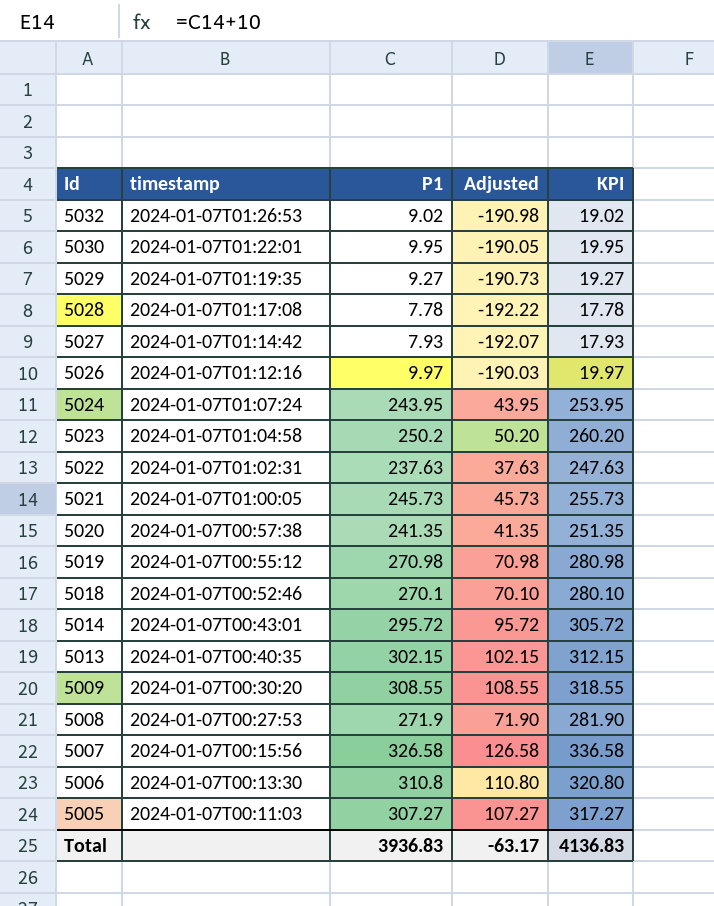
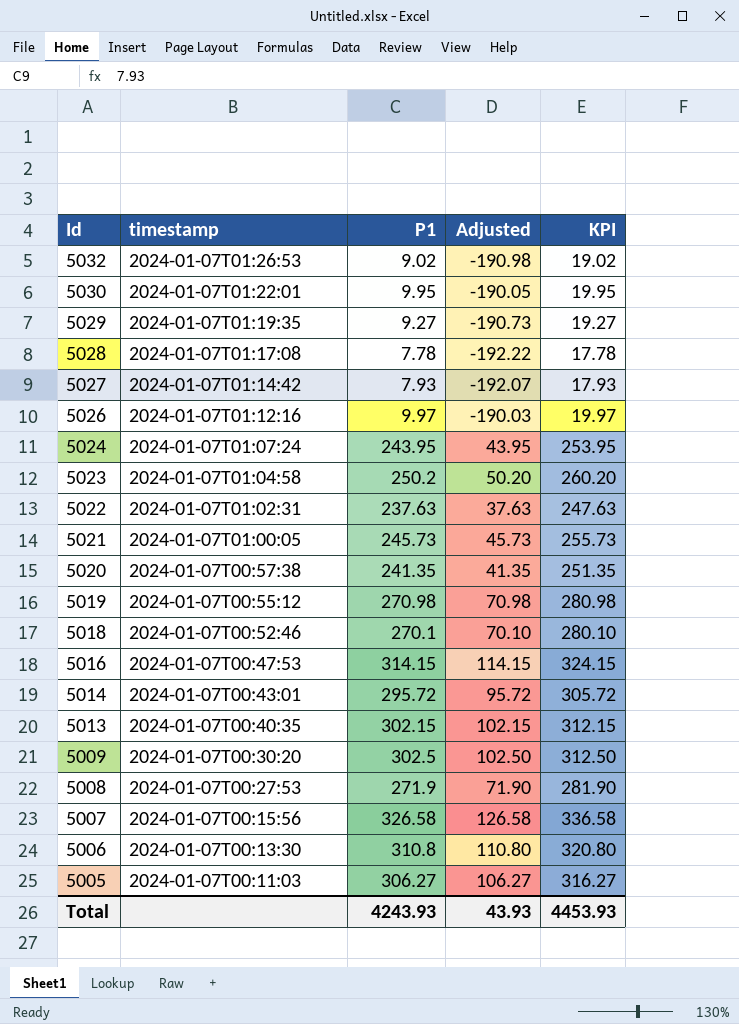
row 5016: none -> 2024-01-07T00:47:53 | 314.15 | 114.15 | 324.15
5009 | P1: 308.55 -> 302.5
5009 | Adjusted: 108.55 -> 102.50
5009 | KPI: 318.55 -> 312.50
5005 | P1: 307.27 -> 306.27
5005 | Adjusted: 107.27 -> 106.27
5005 | KPI: 317.27 -> 316.27
Total | P1: 3936.83 -> 4243.93
Total | Adjusted: -63.17 -> 43.93
Total | KPI: 4136.83 -> 4453.93

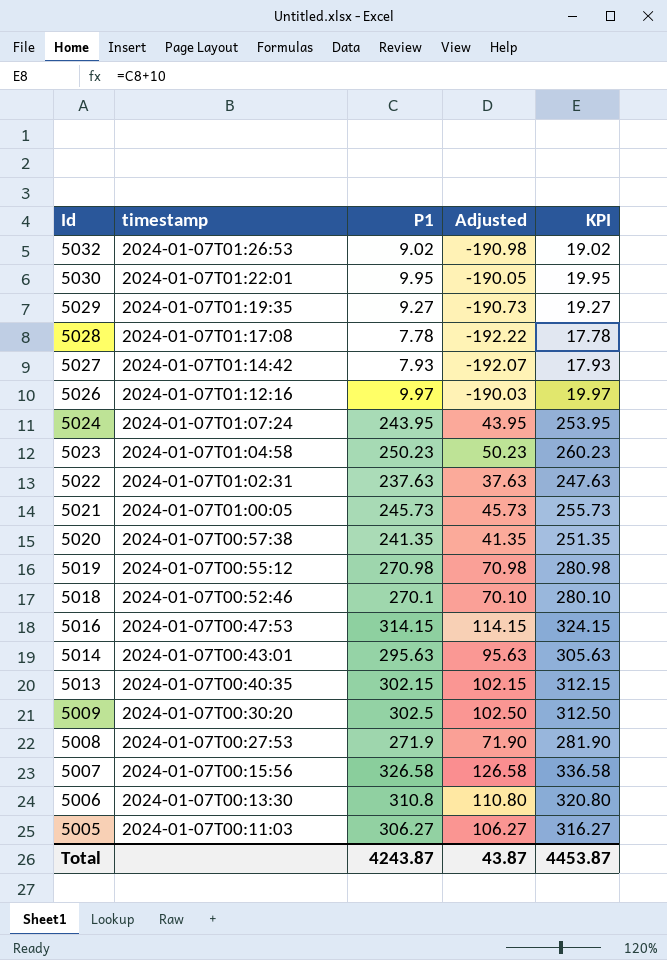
5023 | P1: 250.2 -> 250.23
5023 | Adjusted: 50.20 -> 50.23
5023 | KPI: 260.20 -> 260.23
5014 | P1: 295.72 -> 295.63
5014 | Adjusted: 95.72 -> 95.63
5014 | KPI: 305.72 -> 305.63
Total | P1: 4243.93 -> 4243.87
Total | Adjusted: 43.93 -> 43.87
Total | KPI: 4453.93 -> 4453.87

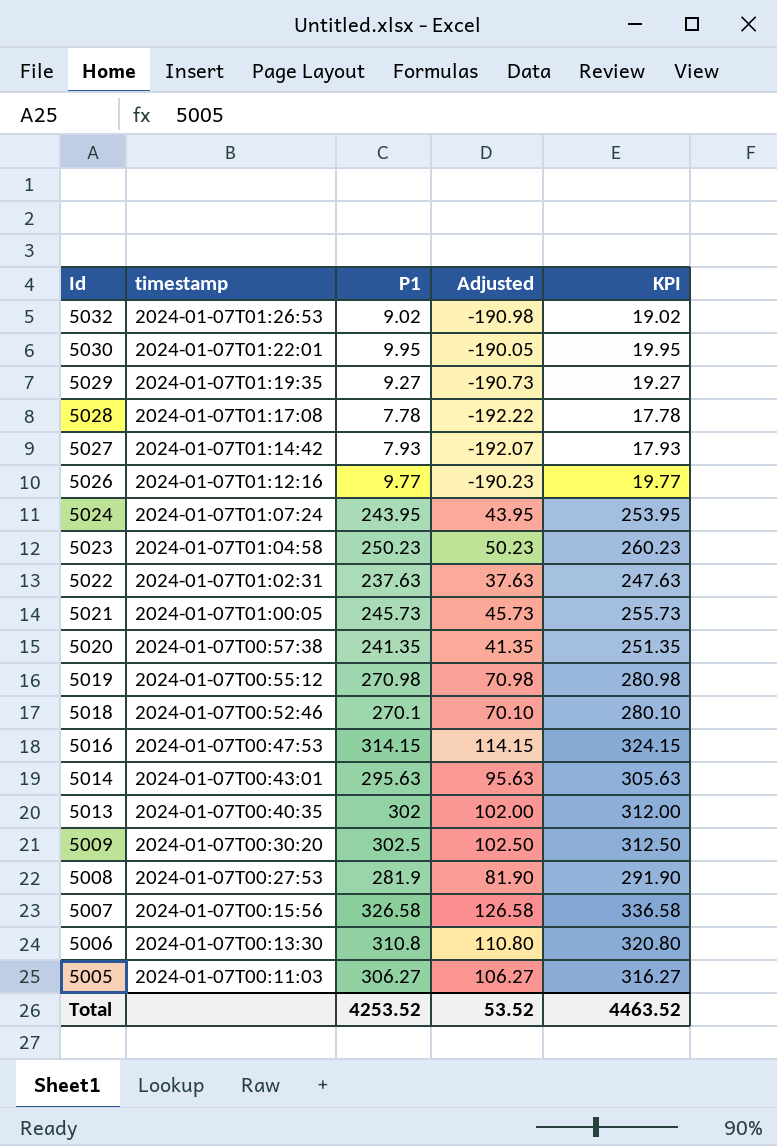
5026 | P1: 9.97 -> 9.77
5026 | Adjusted: -190.03 -> -190.23
5026 | KPI: 19.97 -> 19.77
5013 | P1: 302.15 -> 302
5013 | Adjusted: 102.15 -> 102.00
5013 | KPI: 312.15 -> 312.00
5008 | P1: 271.9 -> 281.9
5008 | Adjusted: 71.90 -> 81.90
5008 | KPI: 281.90 -> 291.90
Total | P1: 4243.87 -> 4253.52
Total | Adjusted: 43.87 -> 53.52
Total | KPI: 4453.87 -> 4463.52

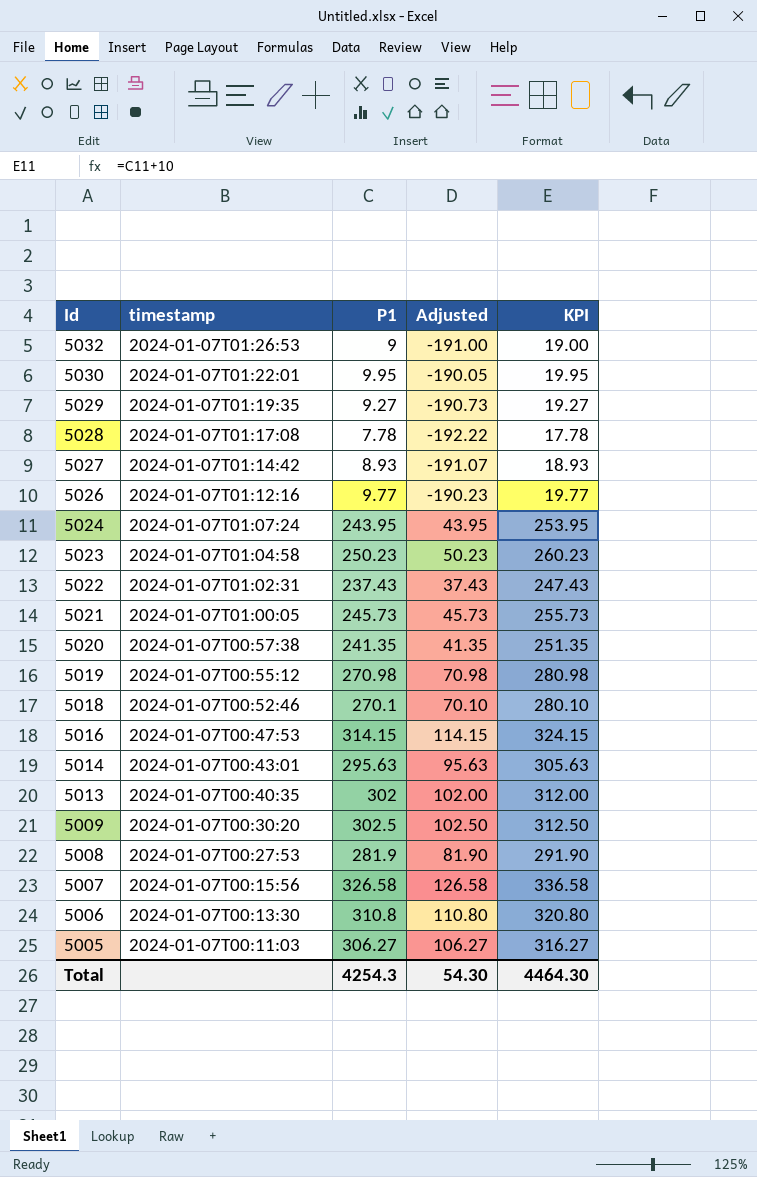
5032 | P1: 9.02 -> 9
5032 | Adjusted: -190.98 -> -191.00
5032 | KPI: 19.02 -> 19.00
5027 | P1: 7.93 -> 8.93
5027 | Adjusted: -192.07 -> -191.07
5027 | KPI: 17.93 -> 18.93
5022 | P1: 237.63 -> 237.43
5022 | Adjusted: 37.63 -> 37.43
5022 | KPI: 247.63 -> 247.43
Total | P1: 4253.52 -> 4254.3
Total | Adjusted: 53.52 -> 54.30
Total | KPI: 4463.52 -> 4464.30

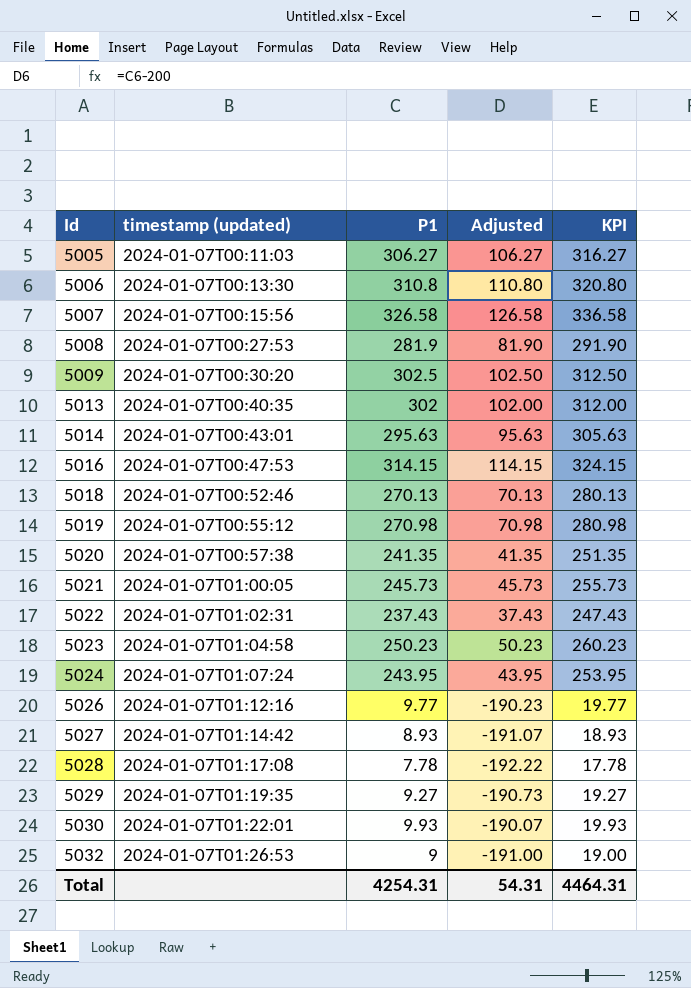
row order: Id descending -> Id ascending
column name: timestamp -> timestamp (updated)
5018 | P1: 270.1 -> 270.13
5018 | Adjusted: 70.10 -> 70.13
5018 | KPI: 280.10 -> 280.13
5030 | P1: 9.95 -> 9.93
5030 | Adjusted: -190.05 -> -190.07
5030 | KPI: 19.95 -> 19.93
Total | P1: 4254.3 -> 4254.31
Total | Adjusted: 54.30 -> 54.31
Total | KPI: 4464.30 -> 4464.31

